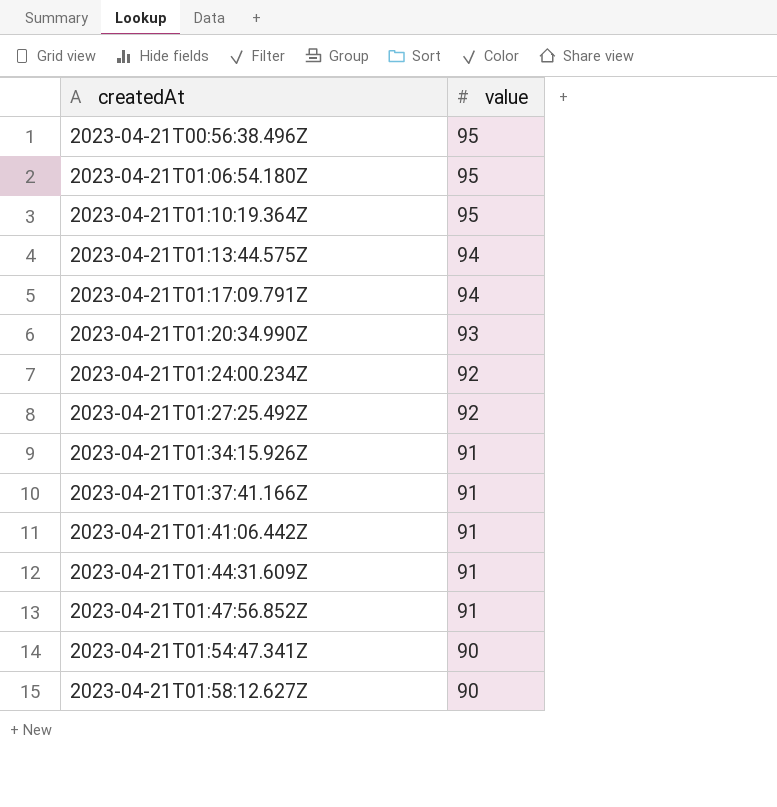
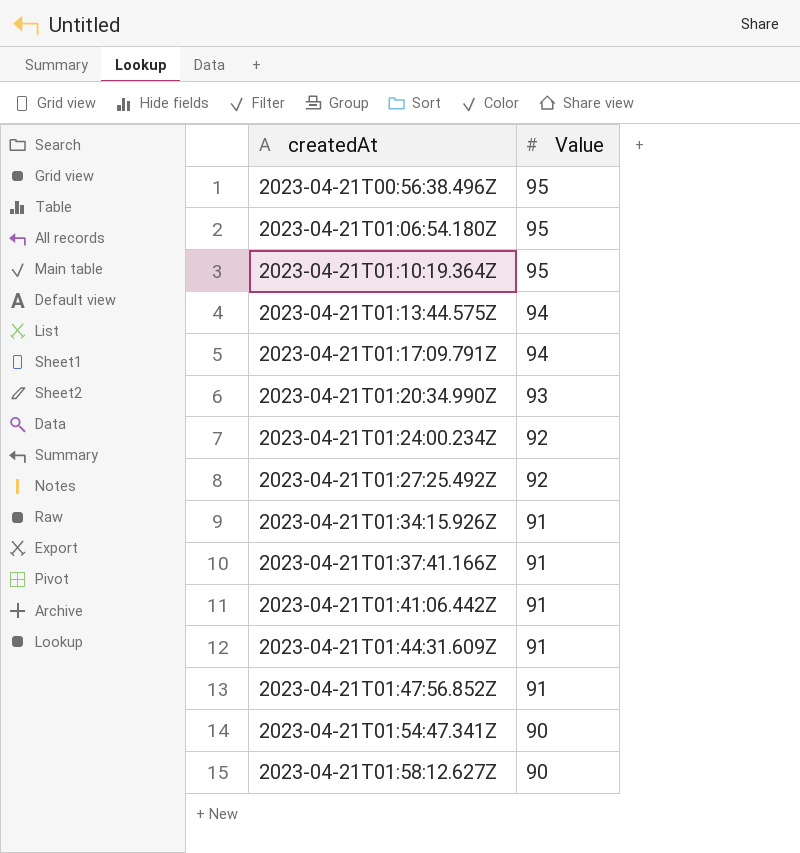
column name: value -> Value

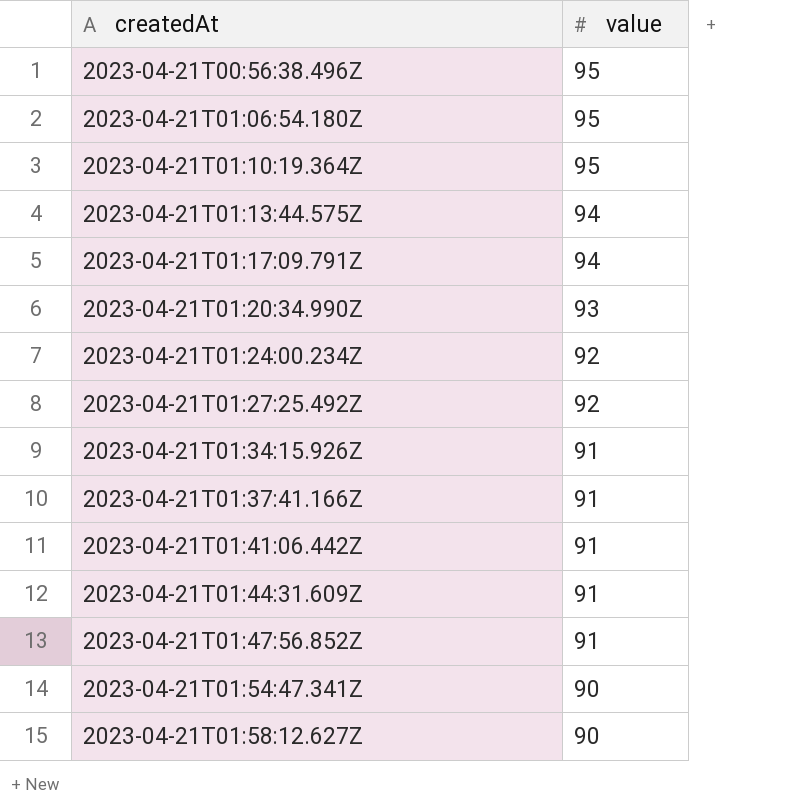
column name: Value -> value

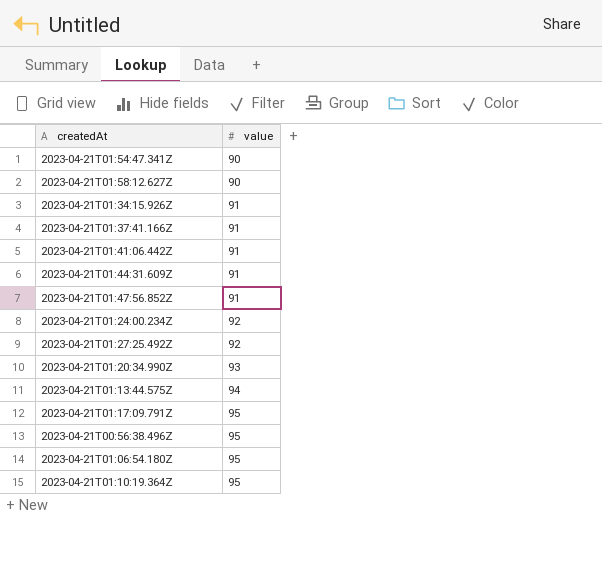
row order: createdAt ascending -> value ascending
2023-04-21T01:17:09.791Z | value: 94 -> 95

